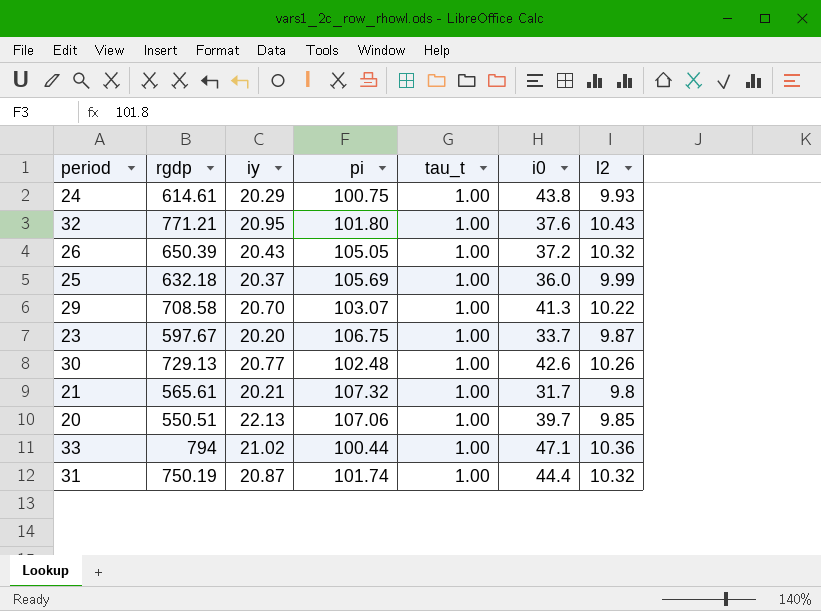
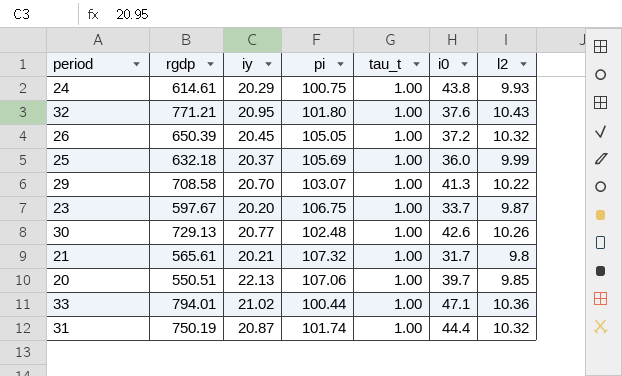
26 | iy: 20.43 -> 20.45
33 | rgdp: 794 -> 794.01

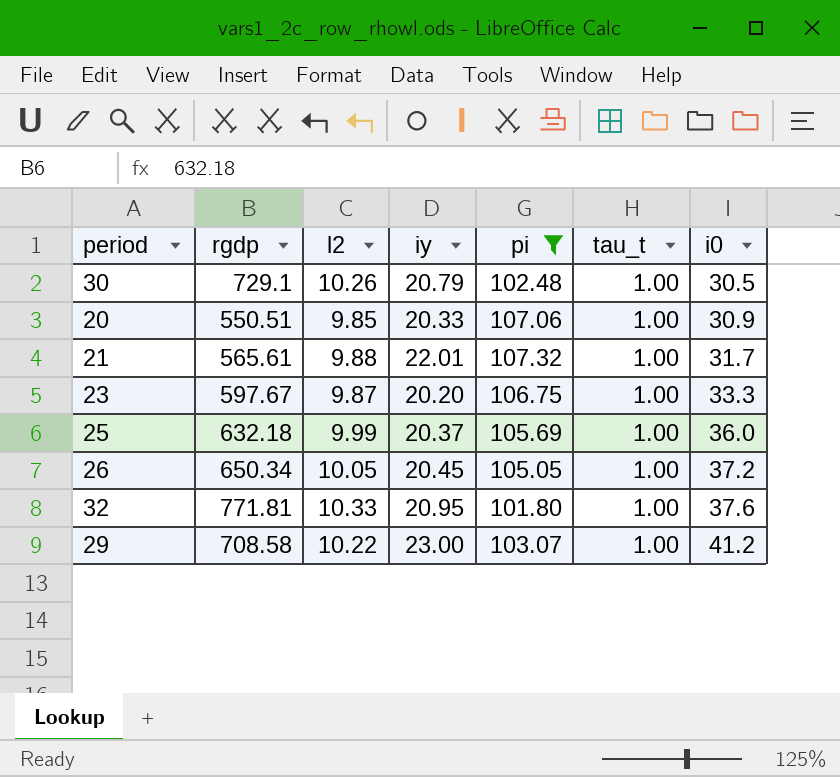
filter: none -> pi >= 101.80
row order: none -> i0 ascending
column l2 | position: 7 -> 3
30 | rgdp: 729.13 -> 729.1
30 | iy: 20.77 -> 20.79
30 | i0: 42.6 -> 30.5
20 | iy: 22.13 -> 20.33
20 | i0: 39.7 -> 30.9
21 | l2: 9.8 -> 9.88
21 | iy: 20.21 -> 22.01
23 | i0: 33.7 -> 33.3
26 | rgdp: 650.39 -> 650.34
26 | l2: 10.32 -> 10.05
32 | rgdp: 771.21 -> 771.81
32 | l2: 10.43 -> 10.33
29 | iy: 20.70 -> 23.00
29 | i0: 41.3 -> 41.2

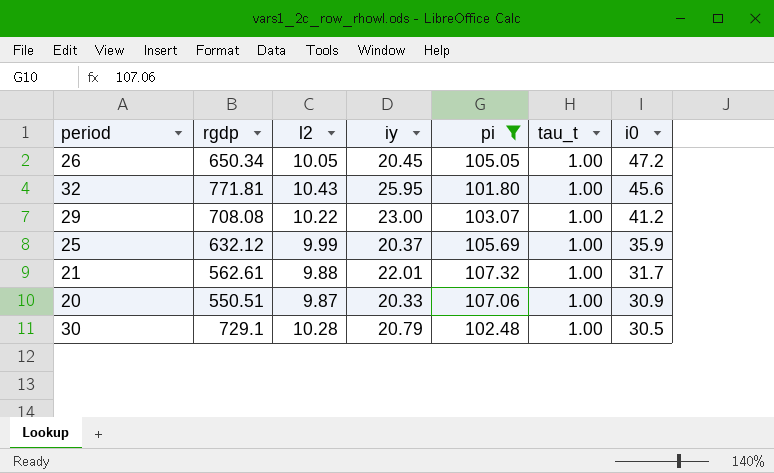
row order: i0 ascending -> i0 descending
row 23: 597.67 | 9.87 | 20.20 | 106.75 | 1.00 | 33.3 -> none
26 | i0: 37.2 -> 47.2
32 | l2: 10.33 -> 10.43
32 | iy: 20.95 -> 25.95
32 | i0: 37.6 -> 45.6
29 | rgdp: 708.58 -> 708.08
25 | rgdp: 632.18 -> 632.12
25 | i0: 36.0 -> 35.9
21 | rgdp: 565.61 -> 562.61
20 | l2: 9.85 -> 9.87
30 | l2: 10.26 -> 10.28

